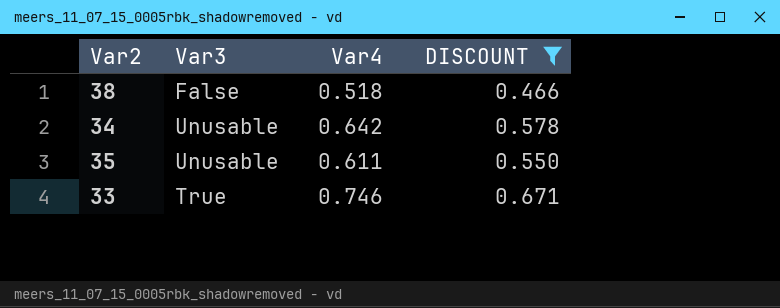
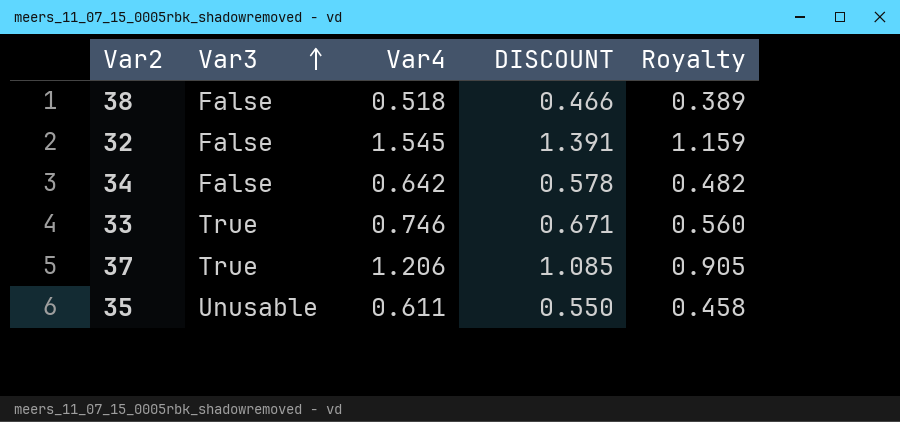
filter: DISCOUNT <= 0.671 -> none
row order: none -> Var3 ascending
column Royalty | formula: none -> [Var4] * 0.75
34 | Var3: Unusable -> False

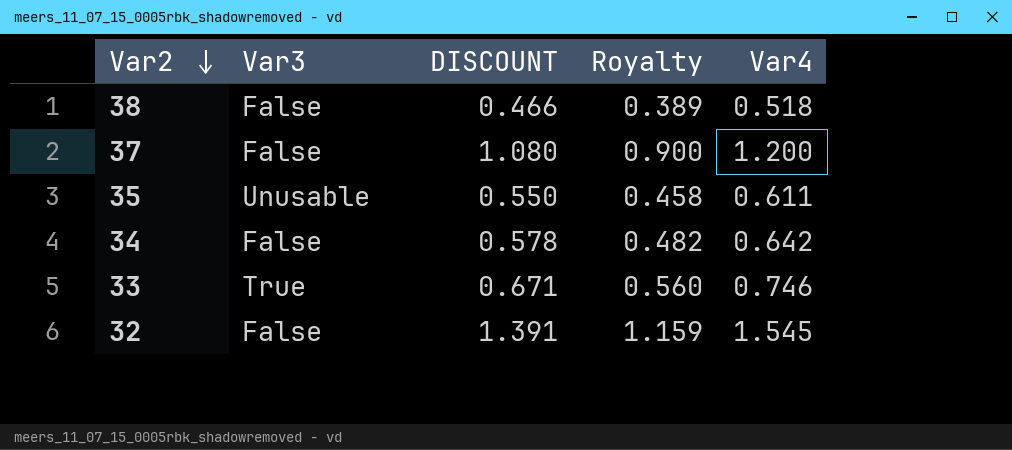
row order: Var3 ascending -> Var2 descending
column Var4 | position: 3 -> 5
37 | Var3: True -> False
37 | DISCOUNT: 1.085 -> 1.080
37 | Royalty: 0.905 -> 0.900
37 | Var4: 1.206 -> 1.200

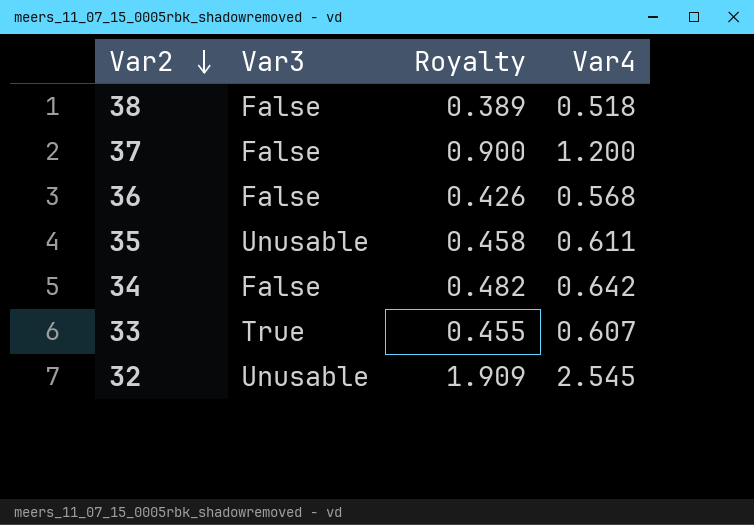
column DISCOUNT | formula: [Var4] * 0.9 -> none
row 36: none -> False | 0.426 | 0.568
33 | Royalty: 0.560 -> 0.455
33 | Var4: 0.746 -> 0.607
32 | Var3: False -> Unusable
32 | Royalty: 1.159 -> 1.909
32 | Var4: 1.545 -> 2.545

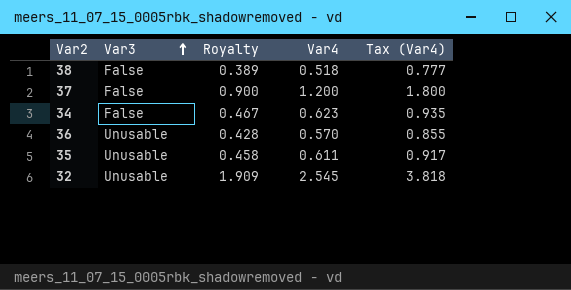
row order: Var2 descending -> Var3 ascending
column Tax (Var4) | formula: none -> [Var4] * 1.5
row 33: True | 0.455 | 0.607 -> none
34 | Royalty: 0.482 -> 0.467
34 | Var4: 0.642 -> 0.623
36 | Var3: False -> Unusable
36 | Royalty: 0.426 -> 0.428
36 | Var4: 0.568 -> 0.570

